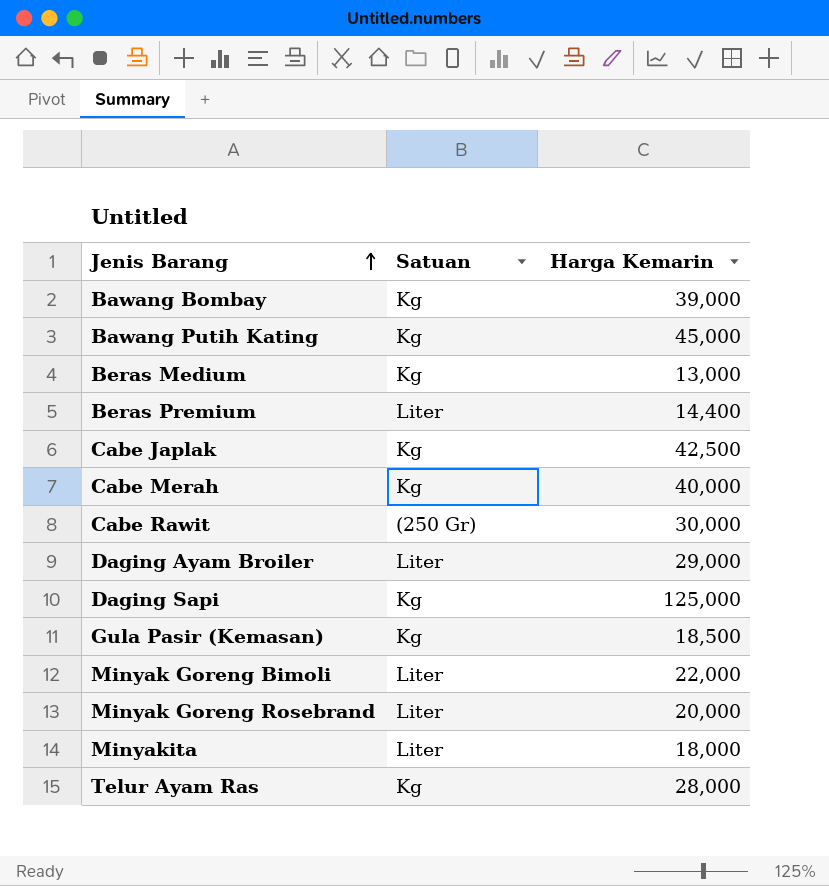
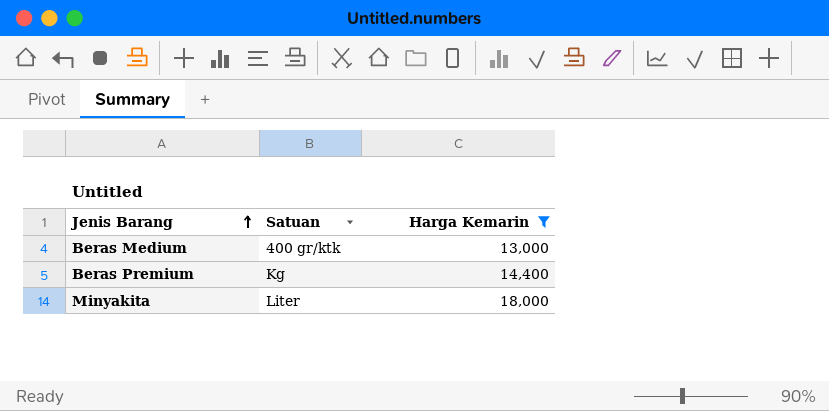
filter: none -> Harga Kemarin <= 18,000
Beras Medium | Satuan: Kg -> 400 gr/ktk
Beras Premium | Satuan: Liter -> Kg

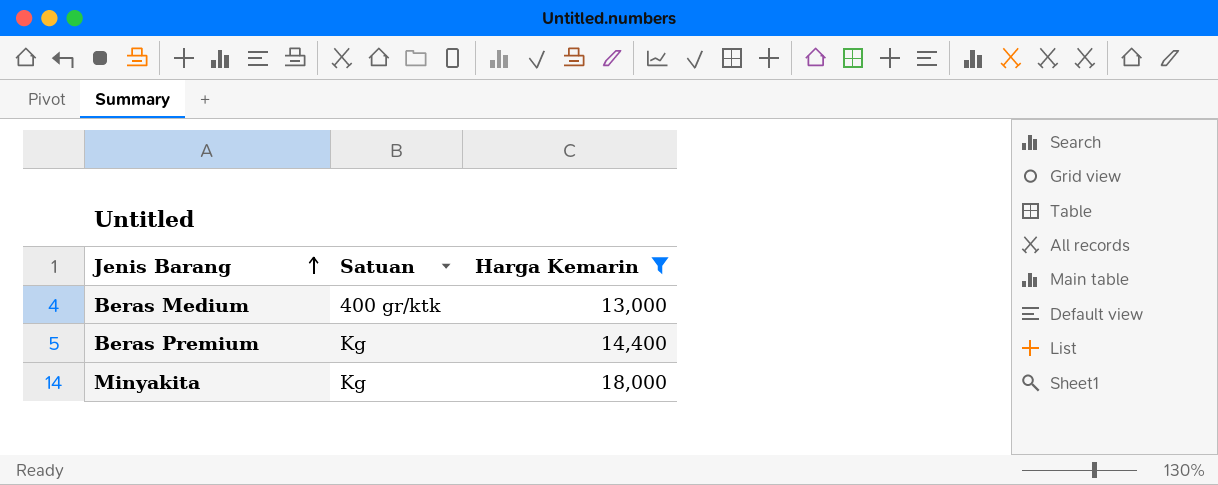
Minyakita | Satuan: Liter -> Kg

